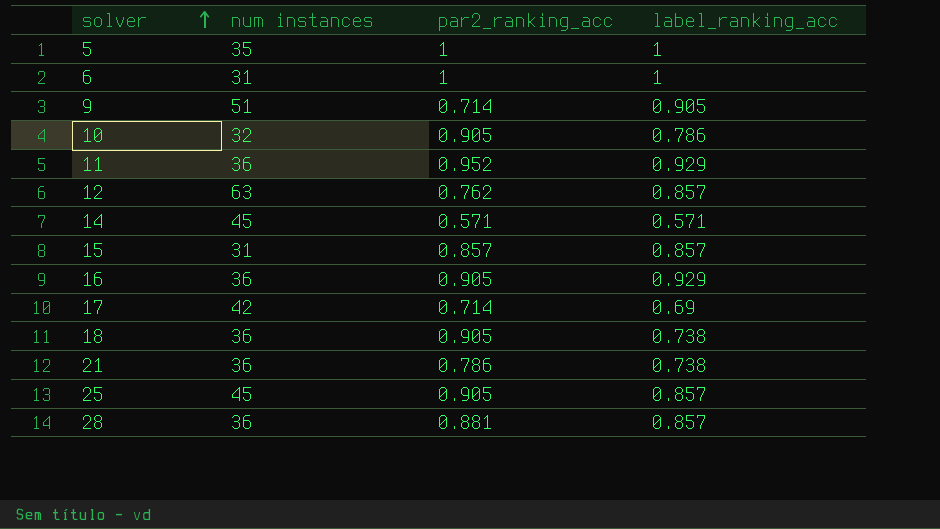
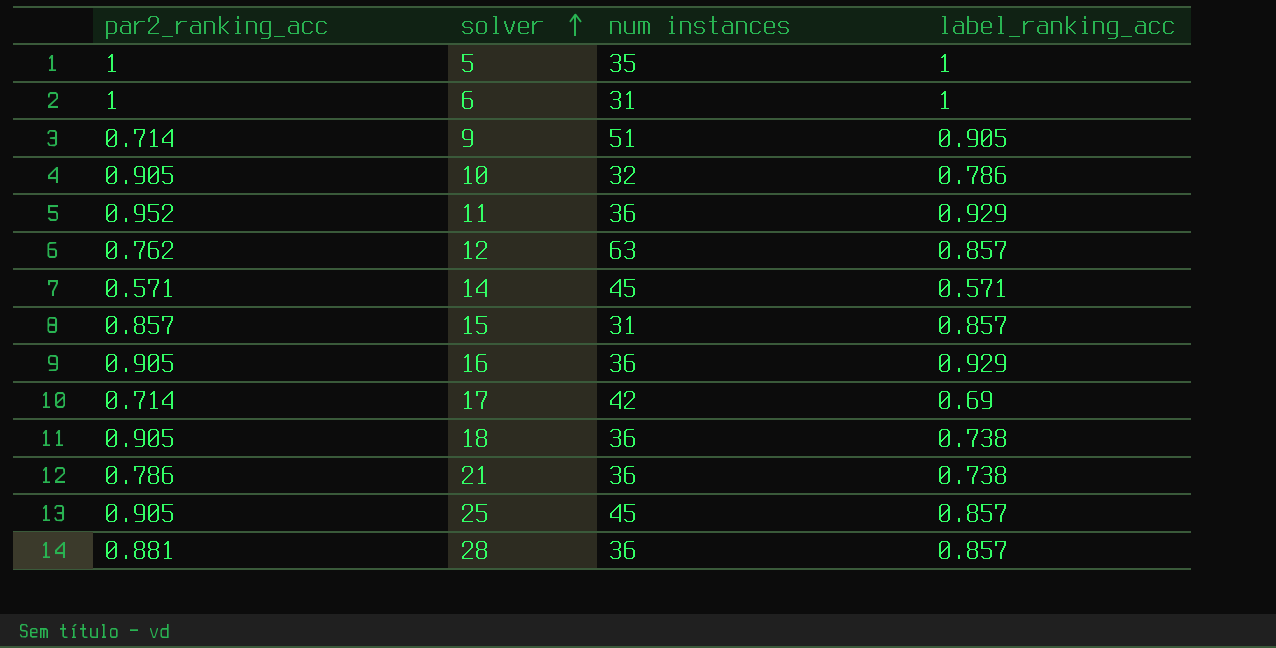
column par2_ranking_acc | position: 3 -> 1

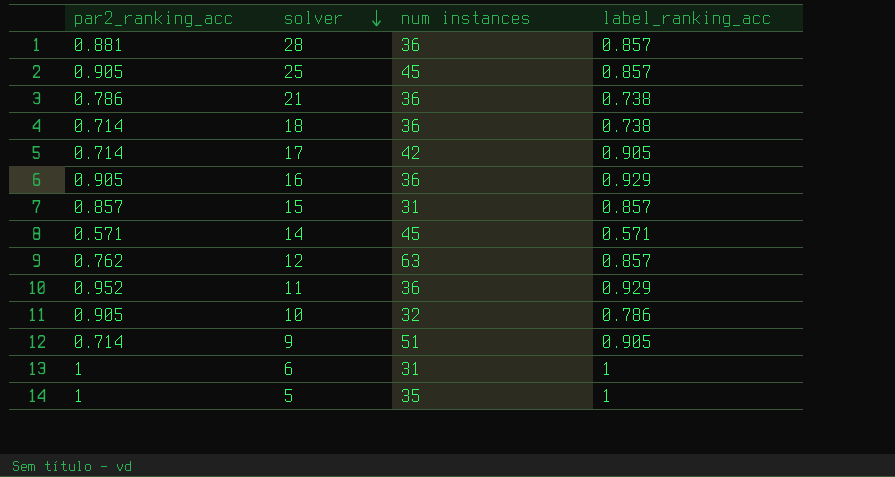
row order: solver ascending -> solver descending
18 | par2_ranking_acc: 0.905 -> 0.714
17 | label_ranking_acc: 0.69 -> 0.905

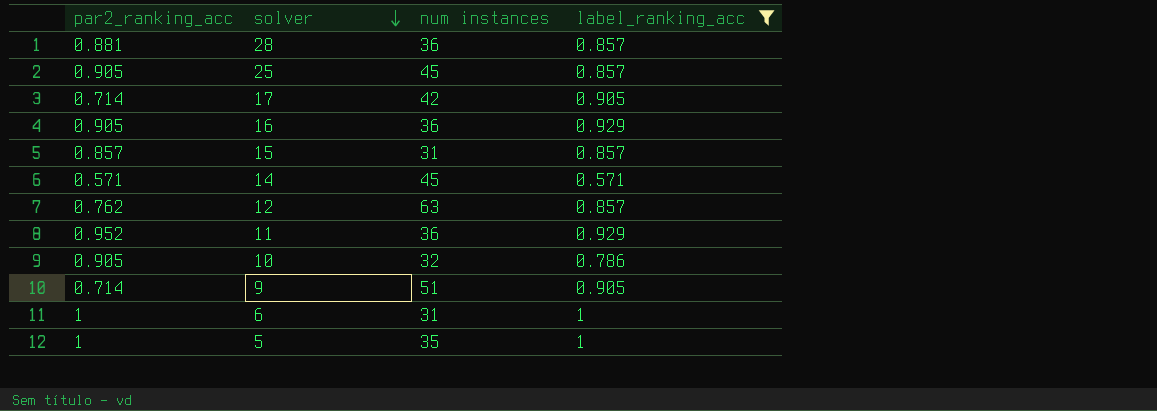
filter: none -> label_ranking_acc != 0.738

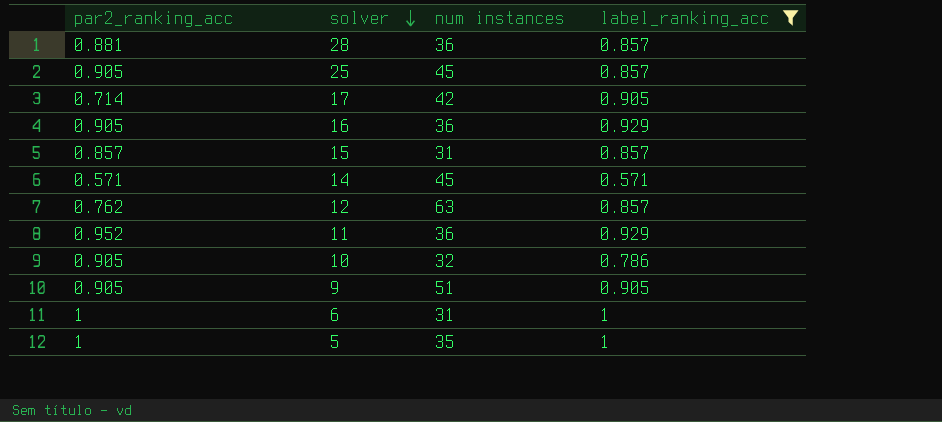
9 | par2_ranking_acc: 0.714 -> 0.905

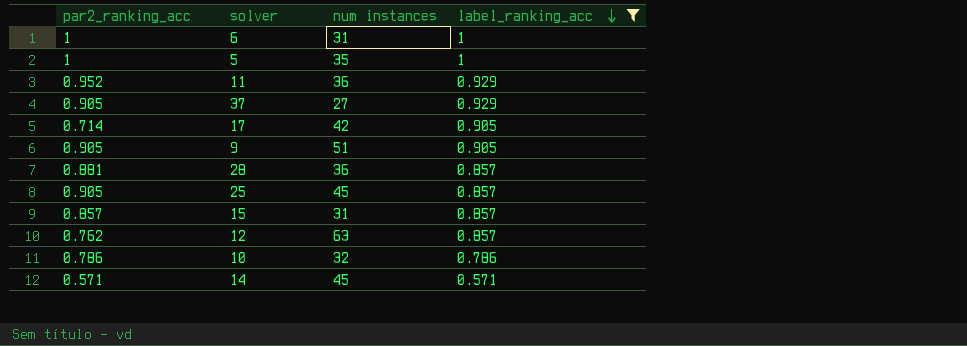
row order: solver descending -> label_ranking_acc descending
row 16: 0.905 | 36 | 0.929 -> none
row 37: none -> 0.905 | 27 | 0.929
10 | par2_ranking_acc: 0.905 -> 0.786

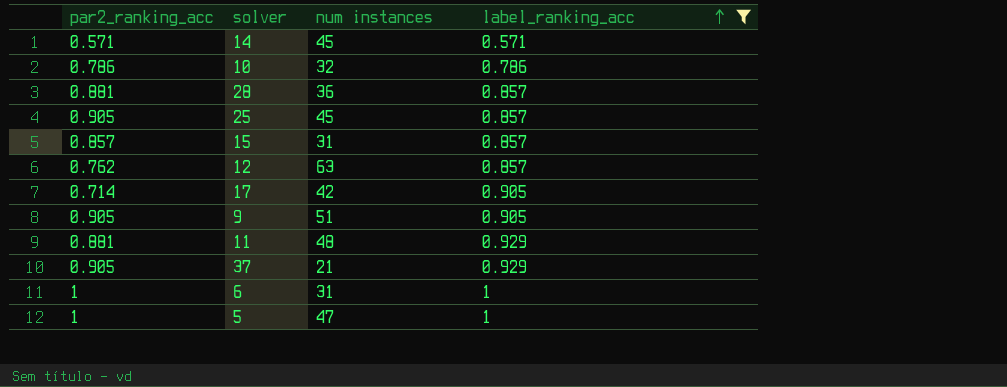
row order: label_ranking_acc descending -> label_ranking_acc ascending
11 | par2_ranking_acc: 0.952 -> 0.881
11 | num instances: 36 -> 48
37 | num instances: 27 -> 21
5 | num instances: 35 -> 47

